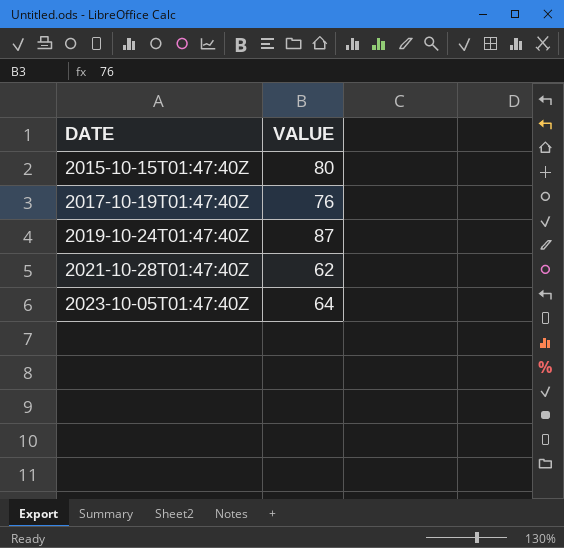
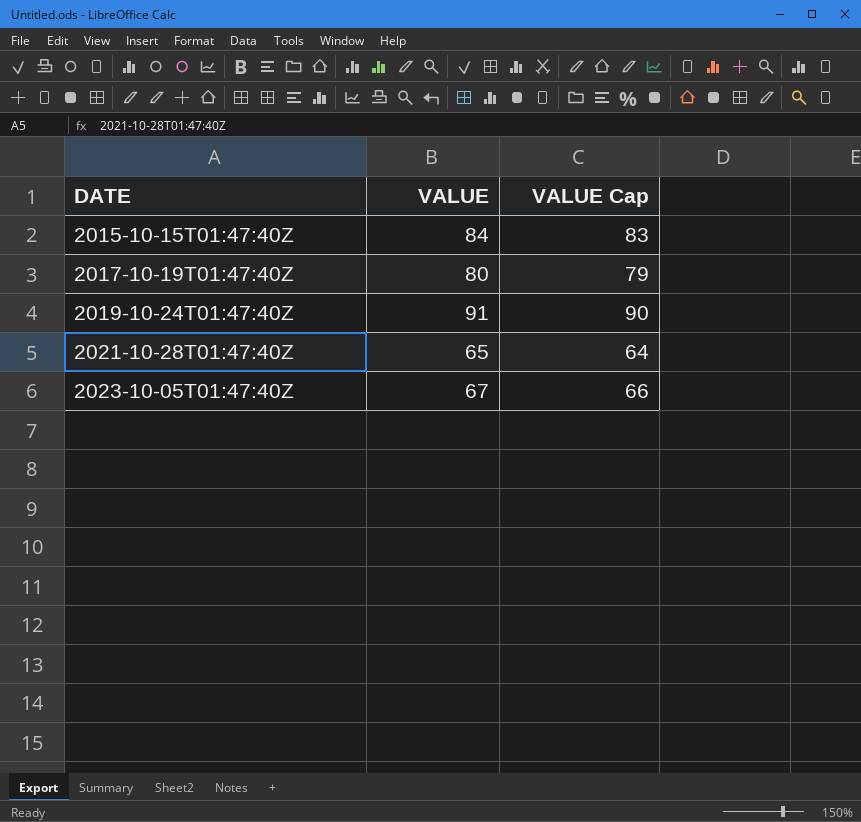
column VALUE Cap | formula: none -> [VALUE] - 1
2015-10-15T01:47:40Z | VALUE: 80 -> 84
2017-10-19T01:47:40Z | VALUE: 76 -> 80
2019-10-24T01:47:40Z | VALUE: 87 -> 91
2021-10-28T01:47:40Z | VALUE: 62 -> 65
2023-10-05T01:47:40Z | VALUE: 64 -> 67

